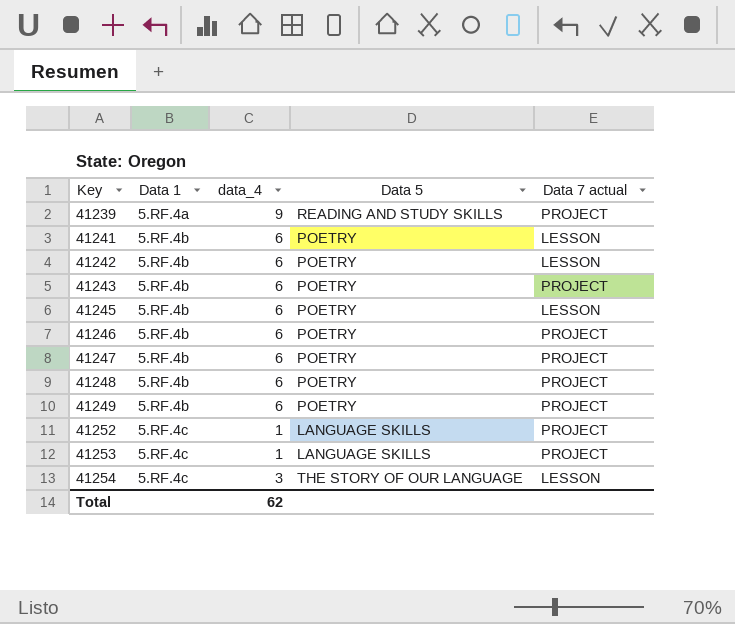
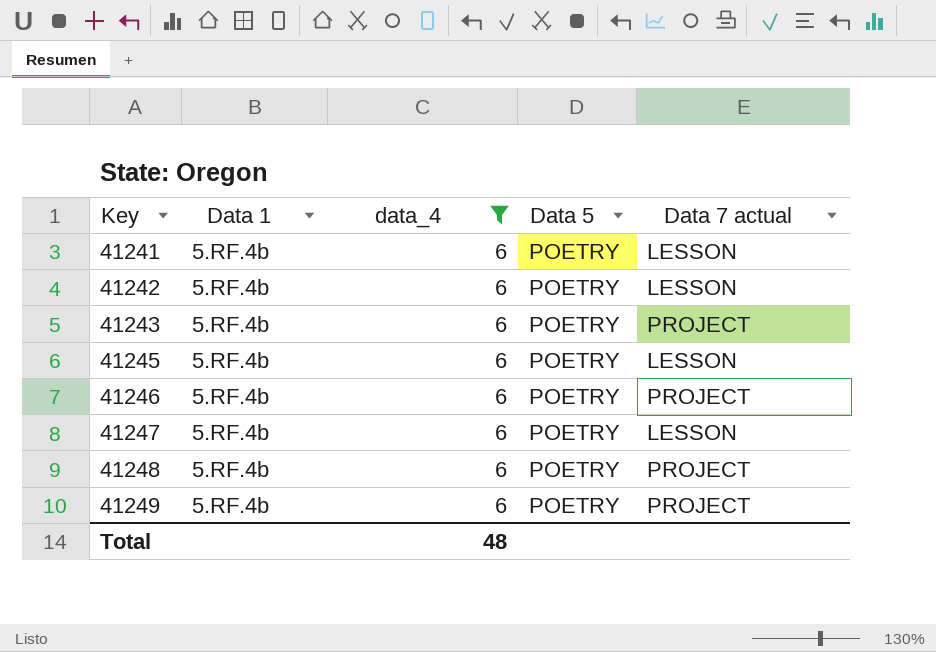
filter: none -> data_4 = 6
41247 | Data 7 actual: PROJECT -> LESSON
Total | data_4: 62 -> 48

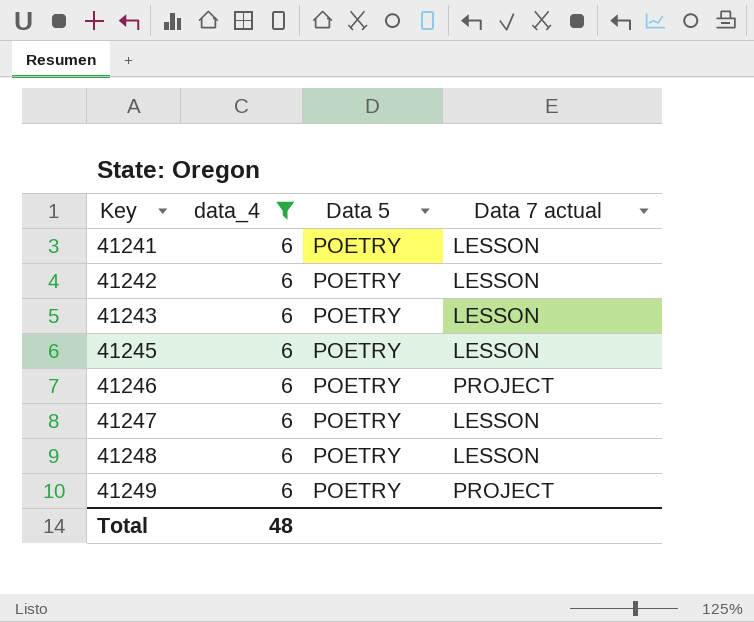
column Data 1 | position: 2 -> none
41243 | Data 7 actual: PROJECT -> LESSON
41248 | Data 7 actual: PROJECT -> LESSON

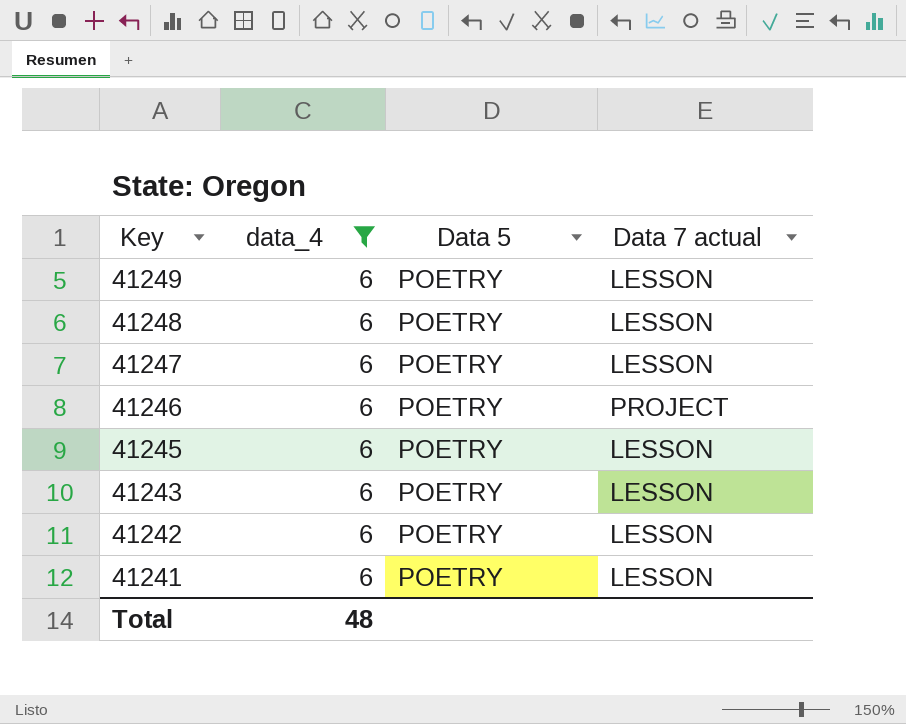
row order: Key ascending -> Key descending
41249 | Data 7 actual: PROJECT -> LESSON

